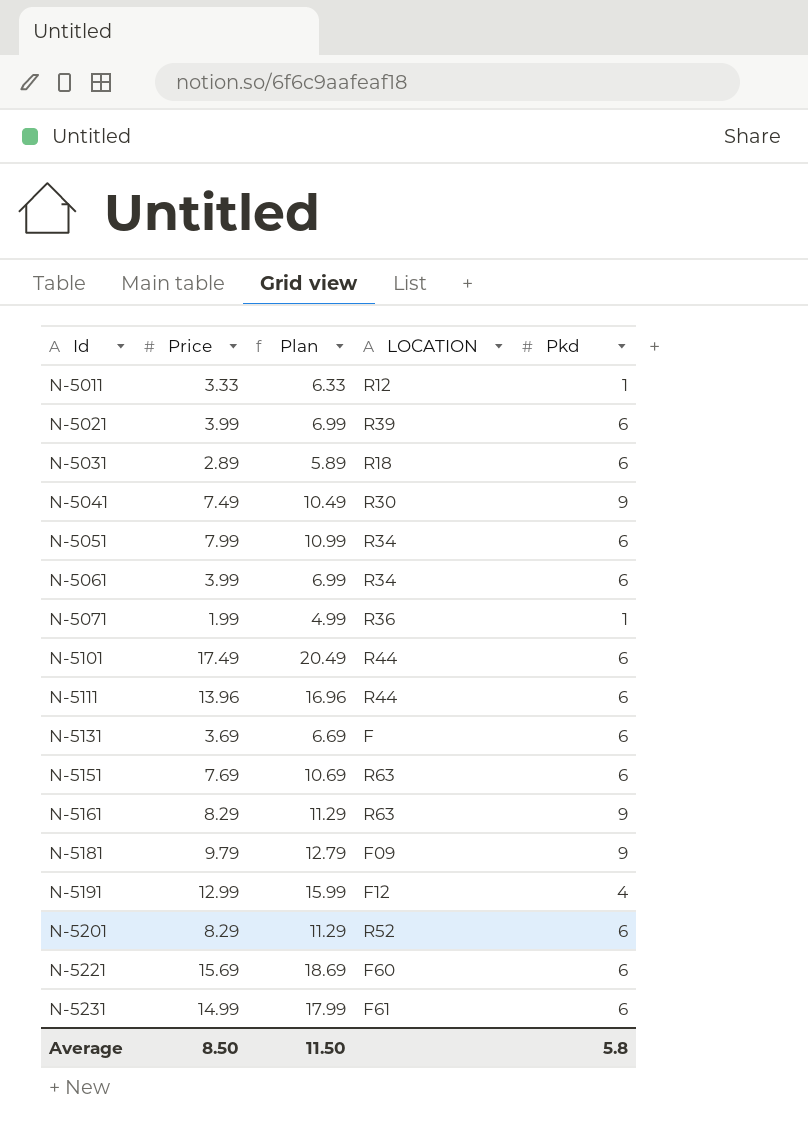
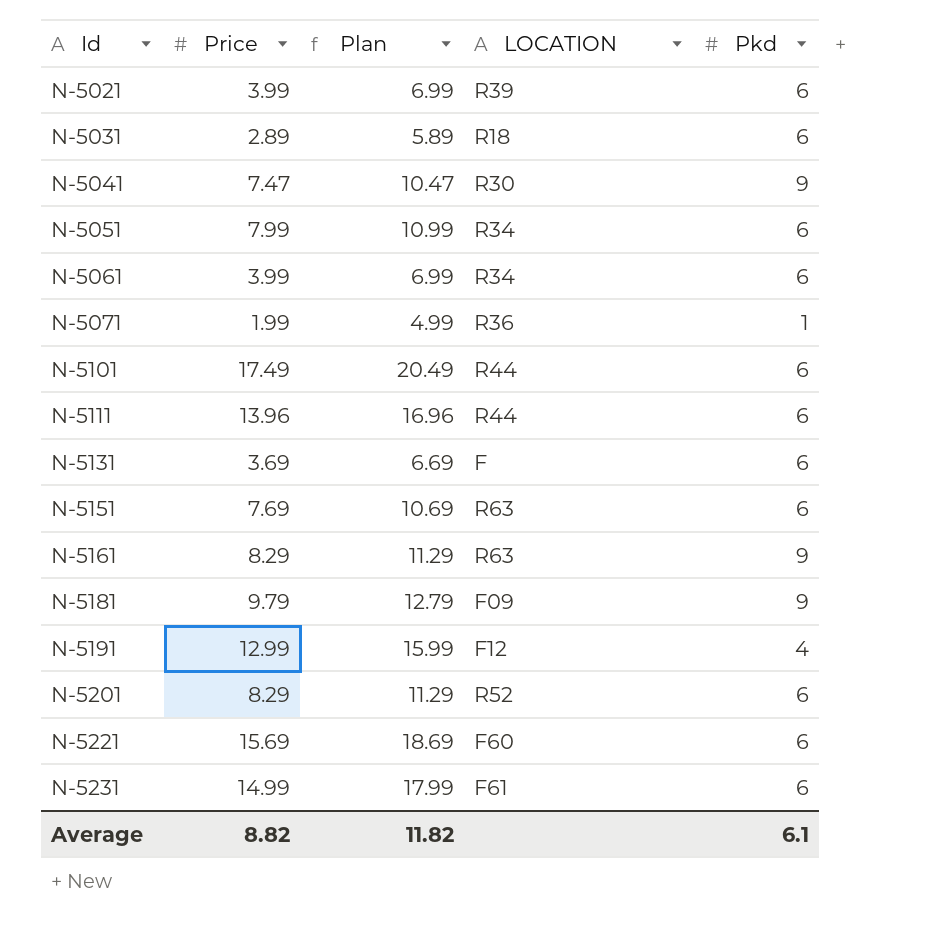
row N-5011: 3.33 | 6.33 | R12 | 1 -> none
N-5041 | Price: 7.49 -> 7.47
N-5041 | Plan: 10.49 -> 10.47
Average | Price: 8.50 -> 8.82
Average | Plan: 11.50 -> 11.82
Average | Pkd: 5.8 -> 6.1

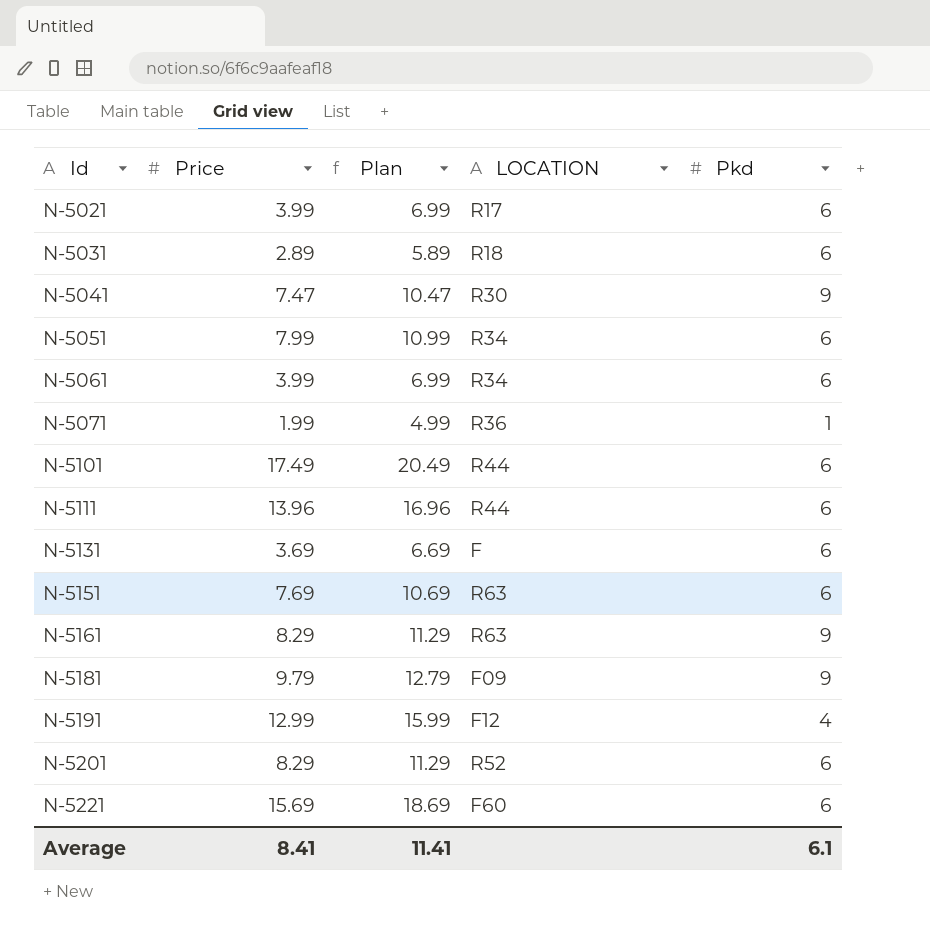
row N-5231: 14.99 | 17.99 | F61 | 6 -> none
N-5021 | LOCATION: R39 -> R17
Average | Price: 8.82 -> 8.41
Average | Plan: 11.82 -> 11.41

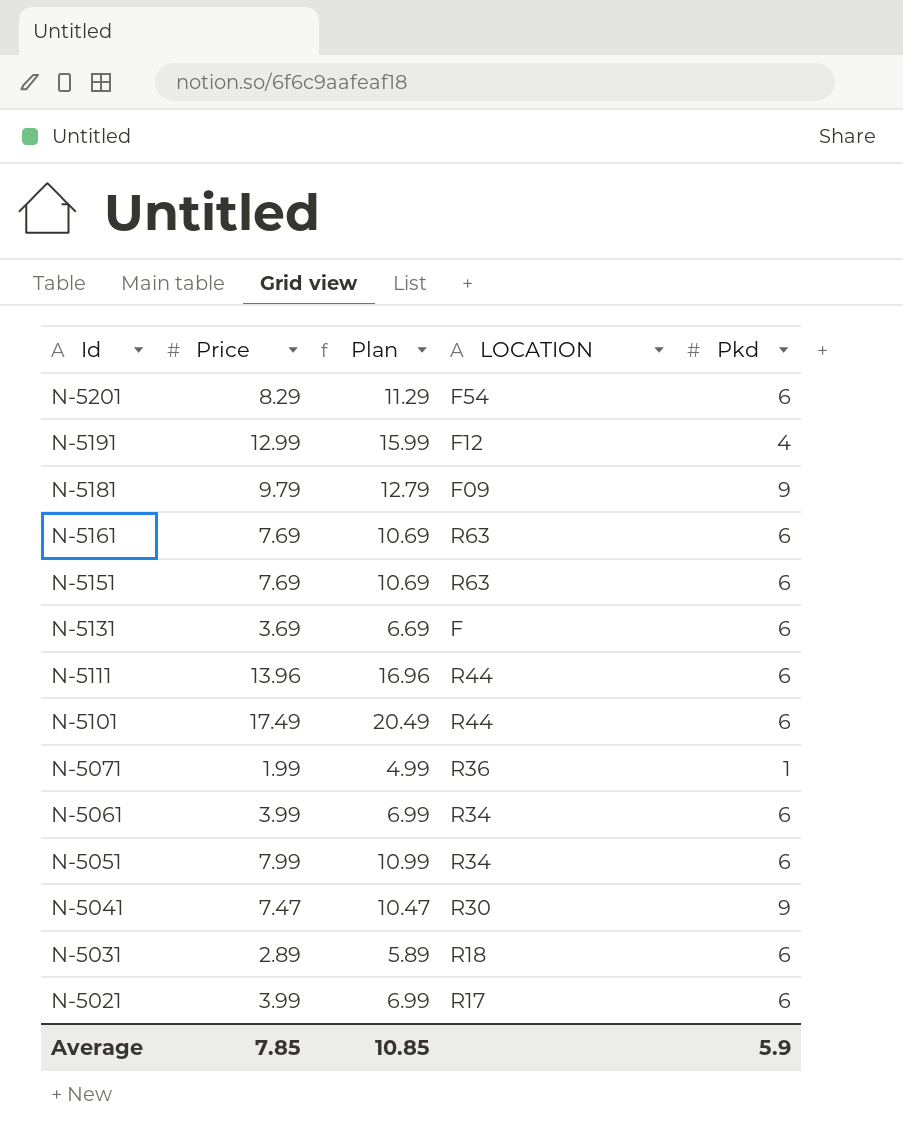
row order: Id ascending -> Id descending
row N-5221: 15.69 | 18.69 | F60 | 6 -> none
N-5201 | LOCATION: R52 -> F54
N-5161 | Price: 8.29 -> 7.69
N-5161 | Plan: 11.29 -> 10.69
N-5161 | Pkd: 9 -> 6
Average | Price: 8.41 -> 7.85
Average | Plan: 11.41 -> 10.85
Average | Pkd: 6.1 -> 5.9

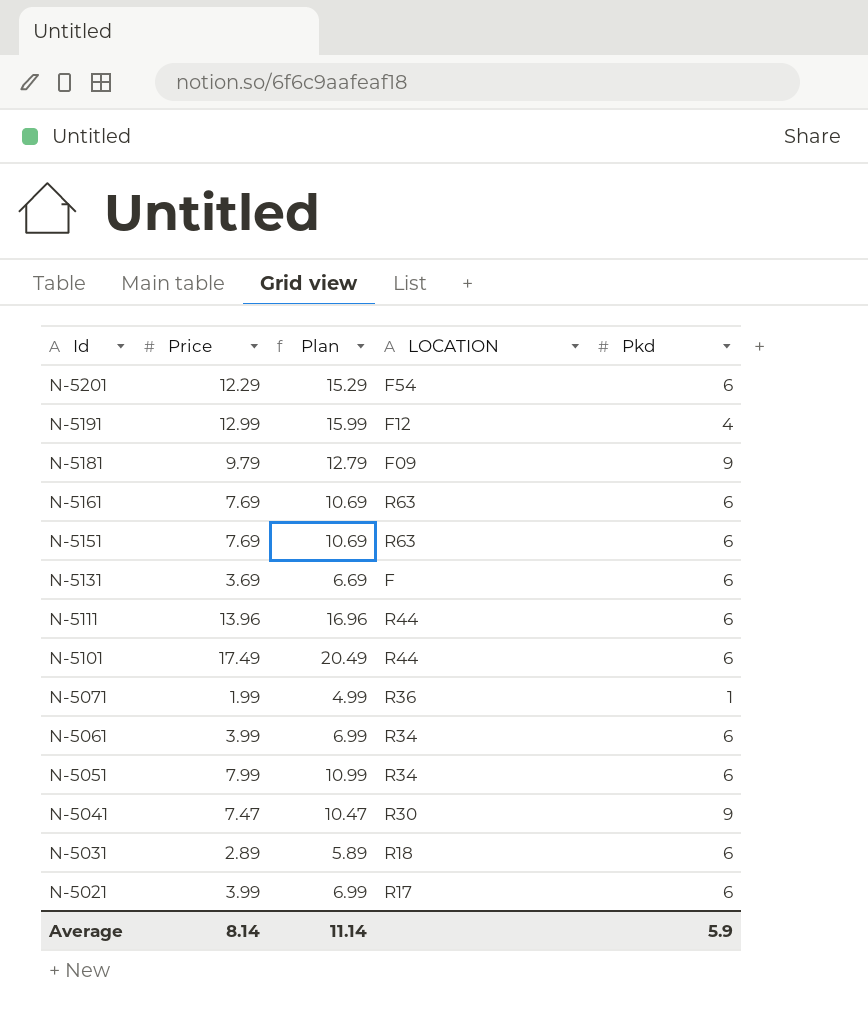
N-5201 | Price: 8.29 -> 12.29
N-5201 | Plan: 11.29 -> 15.29
Average | Price: 7.85 -> 8.14
Average | Plan: 10.85 -> 11.14

